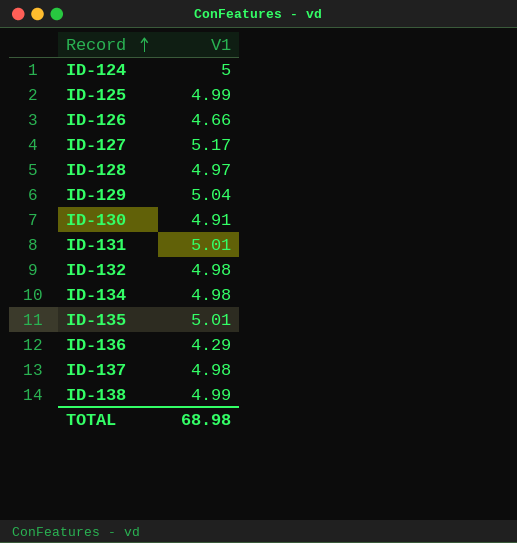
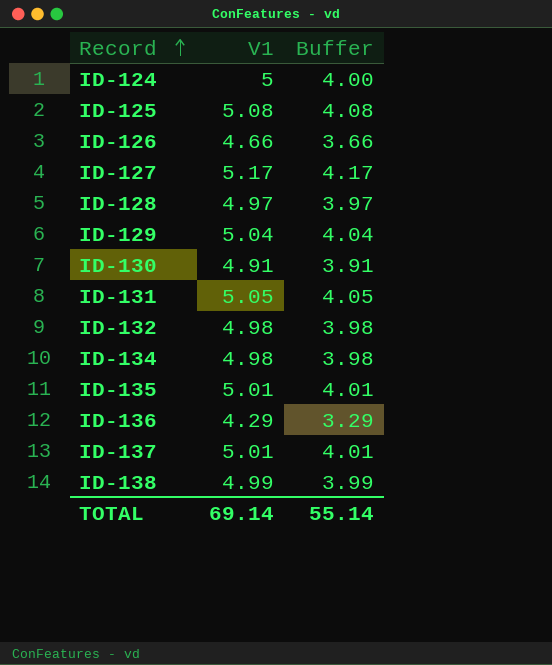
column Buffer | formula: none -> [V1] - 1
ID-125 | V1: 4.99 -> 5.08
ID-131 | V1: 5.01 -> 5.05
ID-137 | V1: 4.98 -> 5.01
TOTAL | V1: 68.98 -> 69.14

